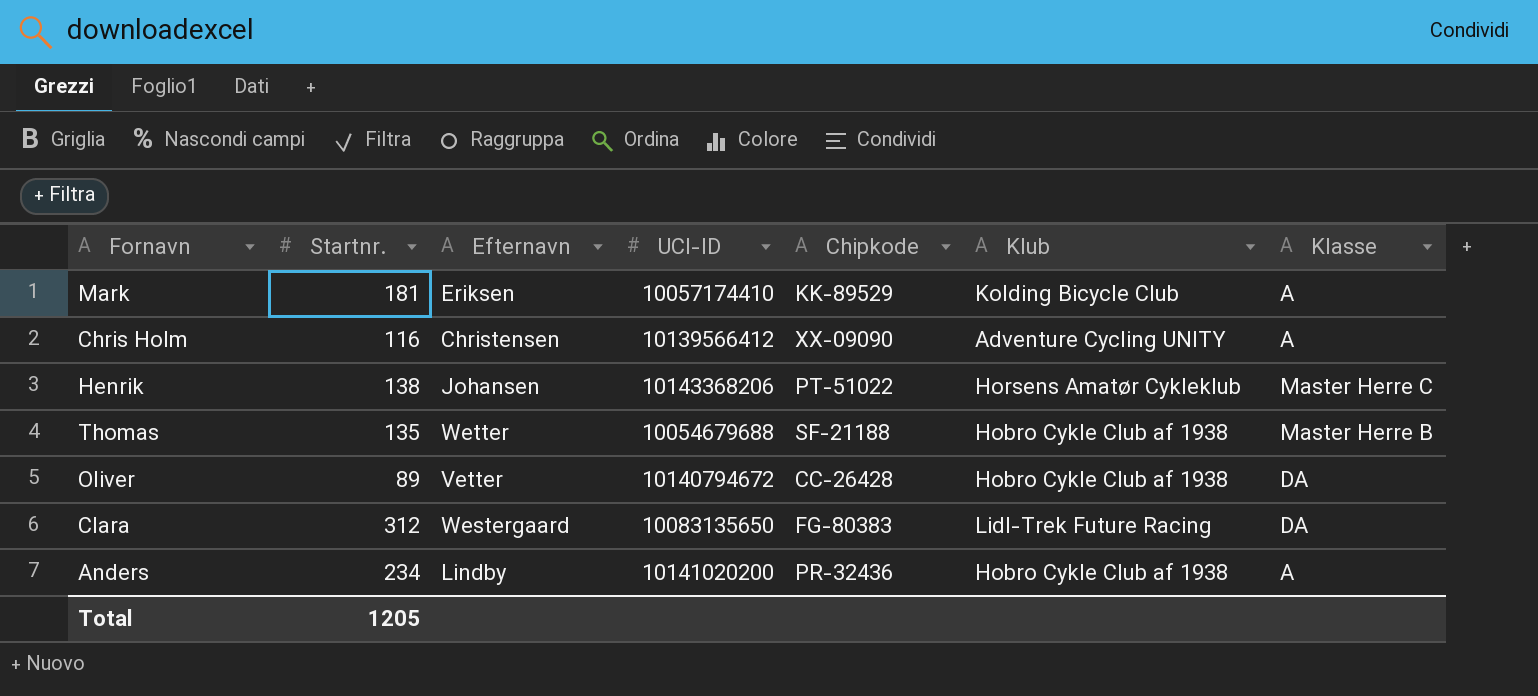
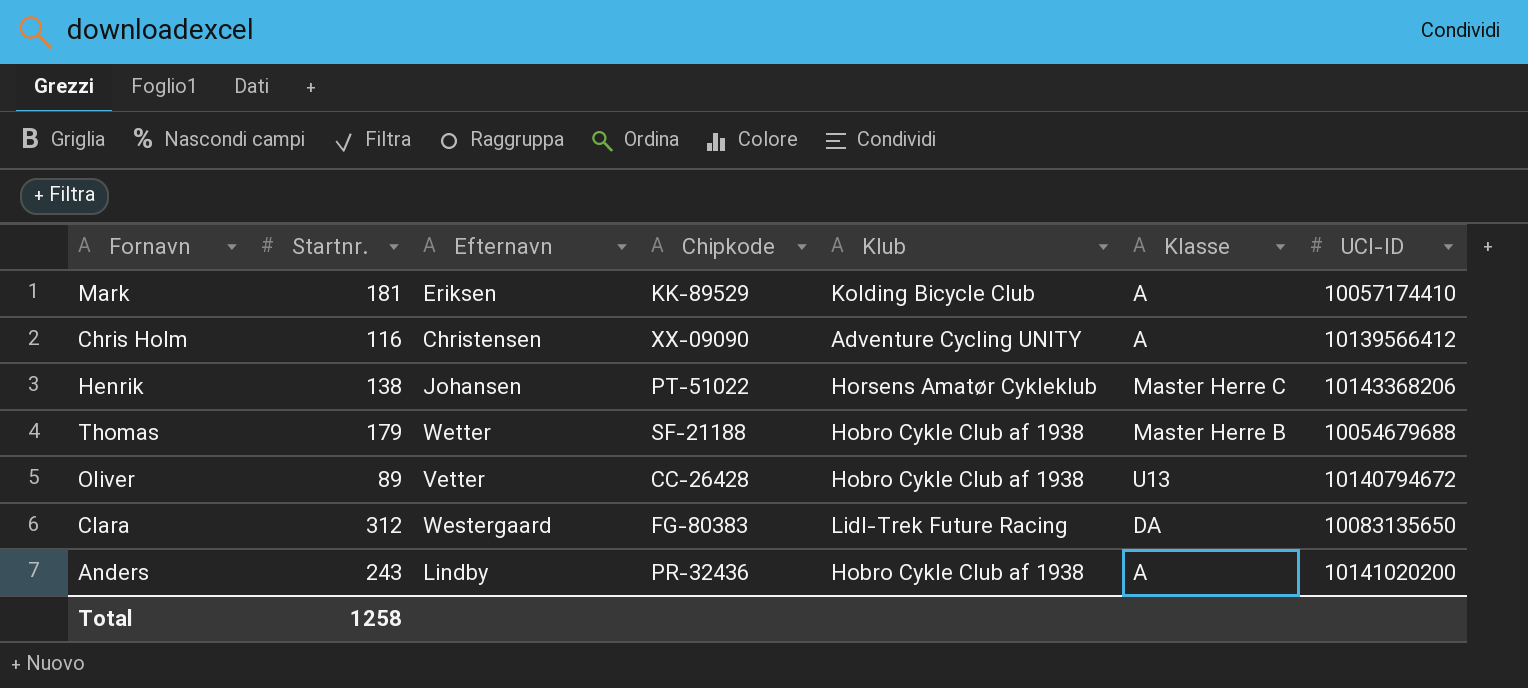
column UCI-ID | position: 4 -> 7
Thomas | Startnr.: 135 -> 179
Oliver | Klasse: DA -> U13
Anders | Startnr.: 234 -> 243
Total | Startnr.: 1205 -> 1258

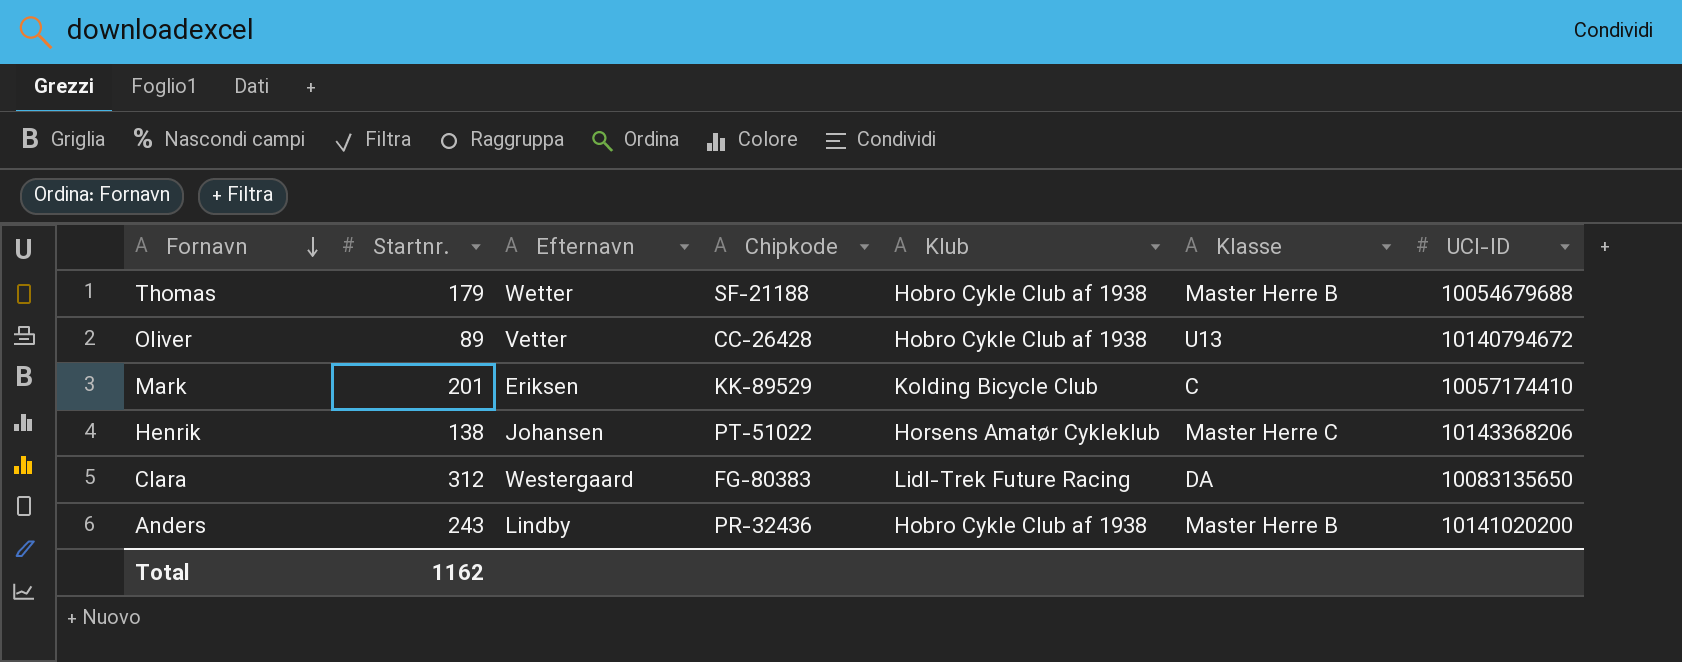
row order: none -> Fornavn descending
row Chris Holm: 116 | Christensen | XX-09090 | Adventure Cycling UNITY | A | 10139566412 -> none
Mark | Startnr.: 181 -> 201
Mark | Klasse: A -> C
Anders | Klasse: A -> Master Herre B
Total | Startnr.: 1258 -> 1162

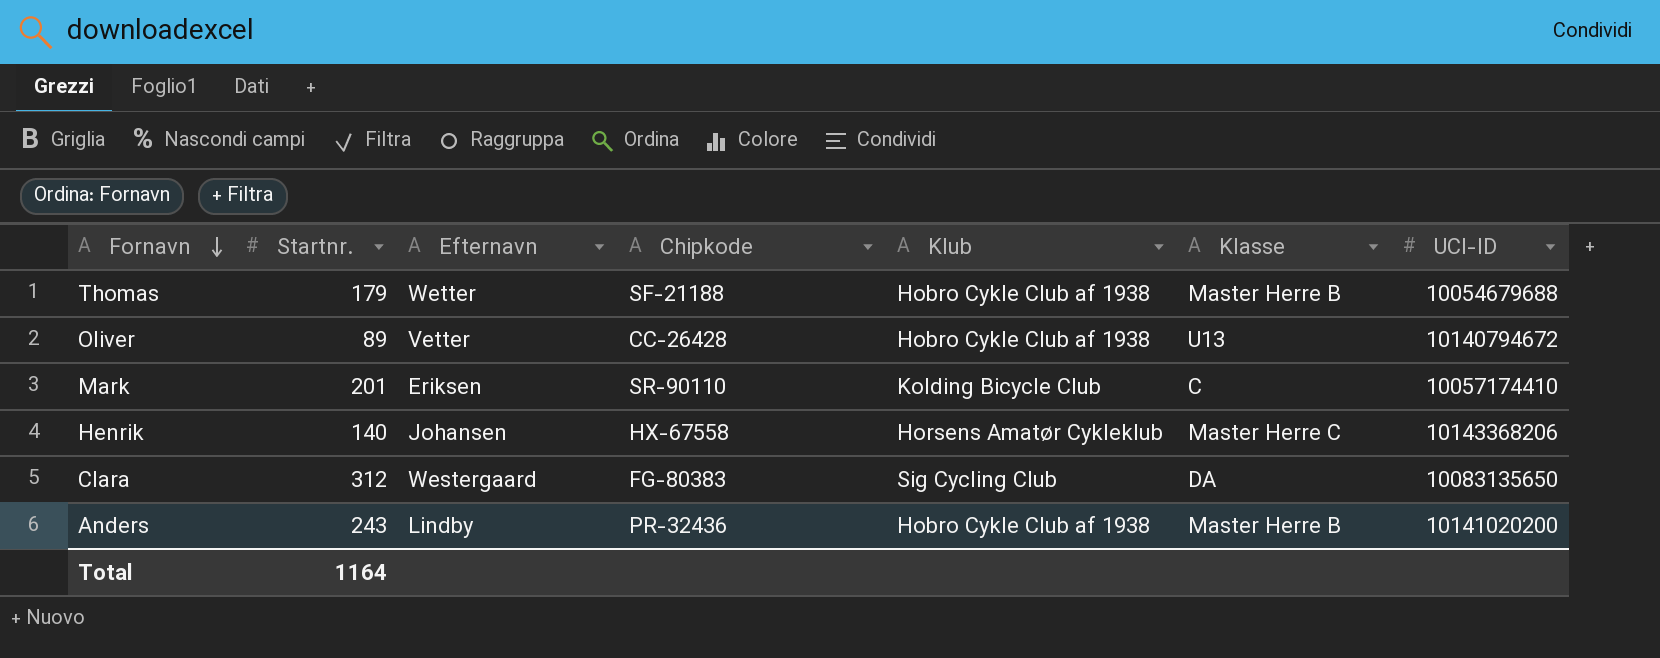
Mark | Chipkode: KK-89529 -> SR-90110
Henrik | Startnr.: 138 -> 140
Henrik | Chipkode: PT-51022 -> HX-67558
Clara | Klub: Lidl-Trek Future Racing -> Sig Cycling Club
Total | Startnr.: 1162 -> 1164

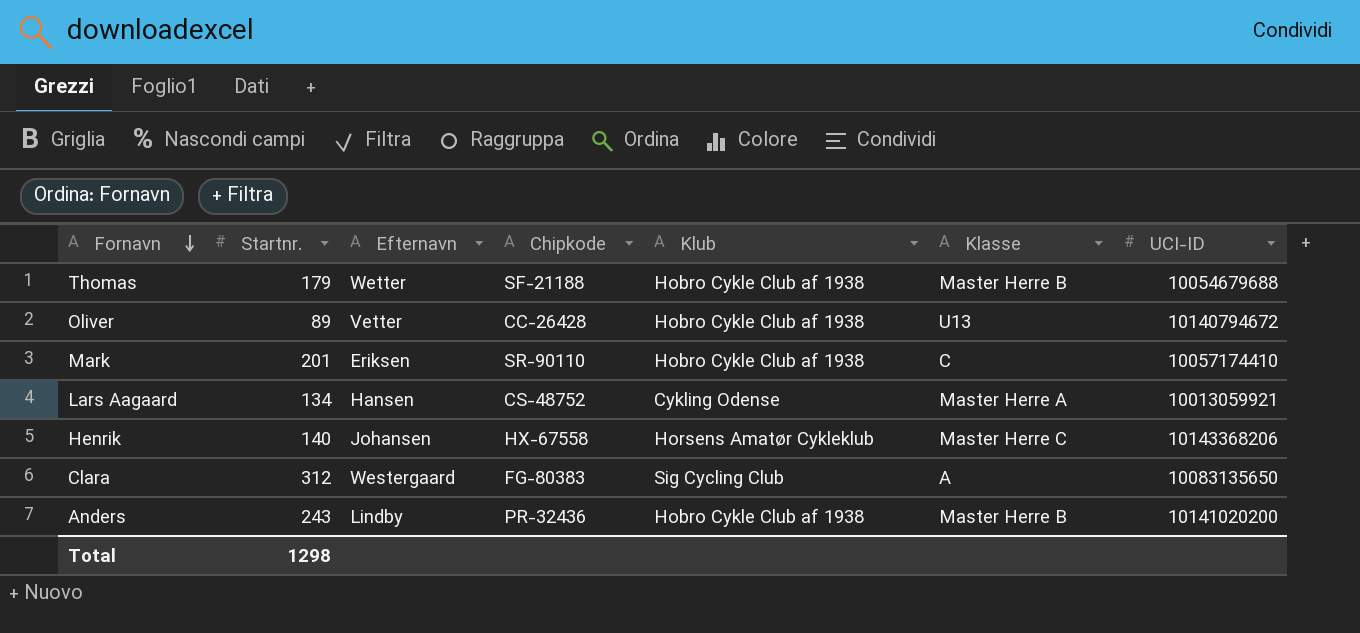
Mark | Klub: Kolding Bicycle Club -> Hobro Cykle Club af 1938
row Lars Aagaard: none -> 134 | Hansen | CS-48752 | Cykling Odense | Master Herre A | 10013059921
Clara | Klasse: DA -> A
Total | Startnr.: 1164 -> 1298

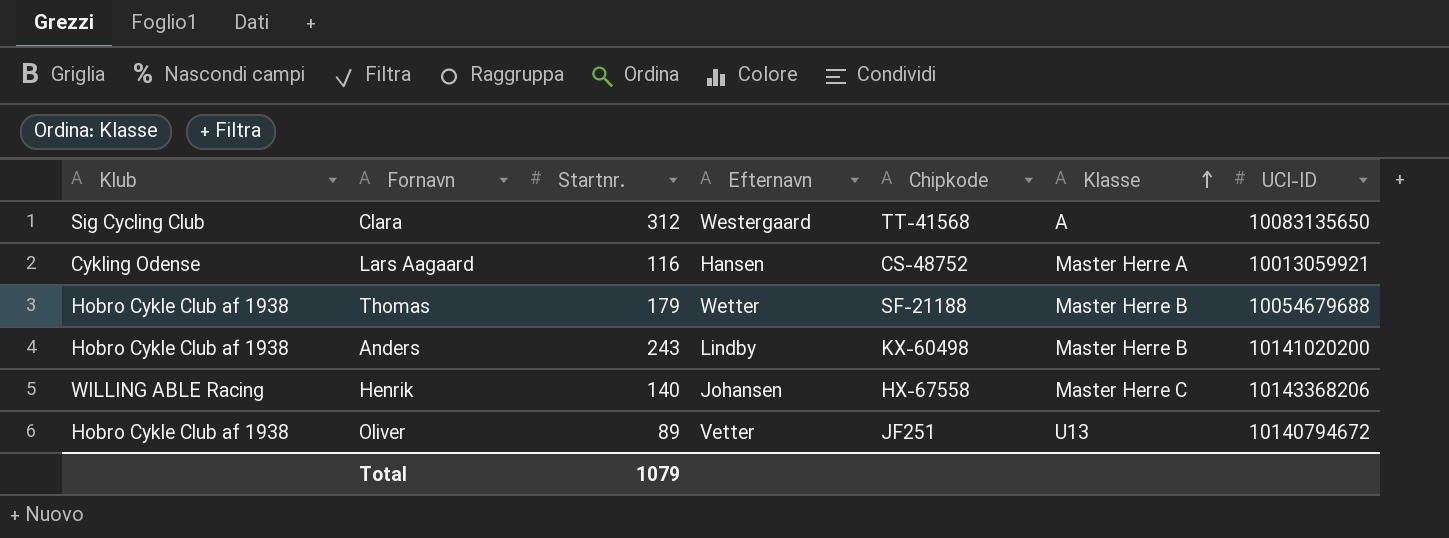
row order: Fornavn descending -> Klasse ascending
column Klub | position: 5 -> 1
row Mark: 201 | Eriksen | SR-90110 | Hobro Cykle Club af 1938 | C | 10057174410 -> none
Clara | Chipkode: FG-80383 -> TT-41568
Lars Aagaard | Startnr.: 134 -> 116
Anders | Chipkode: PR-32436 -> KX-60498
Henrik | Klub: Horsens Amatør Cykleklub -> WILLING ABLE Racing
Oliver | Chipkode: CC-26428 -> JF251
Total | Startnr.: 1298 -> 1079

